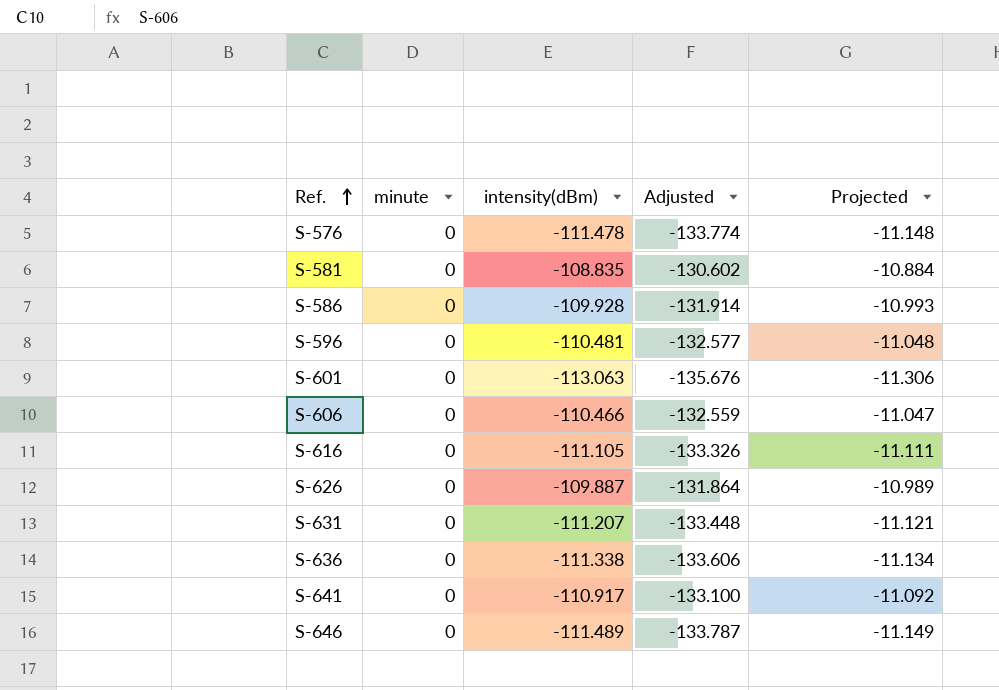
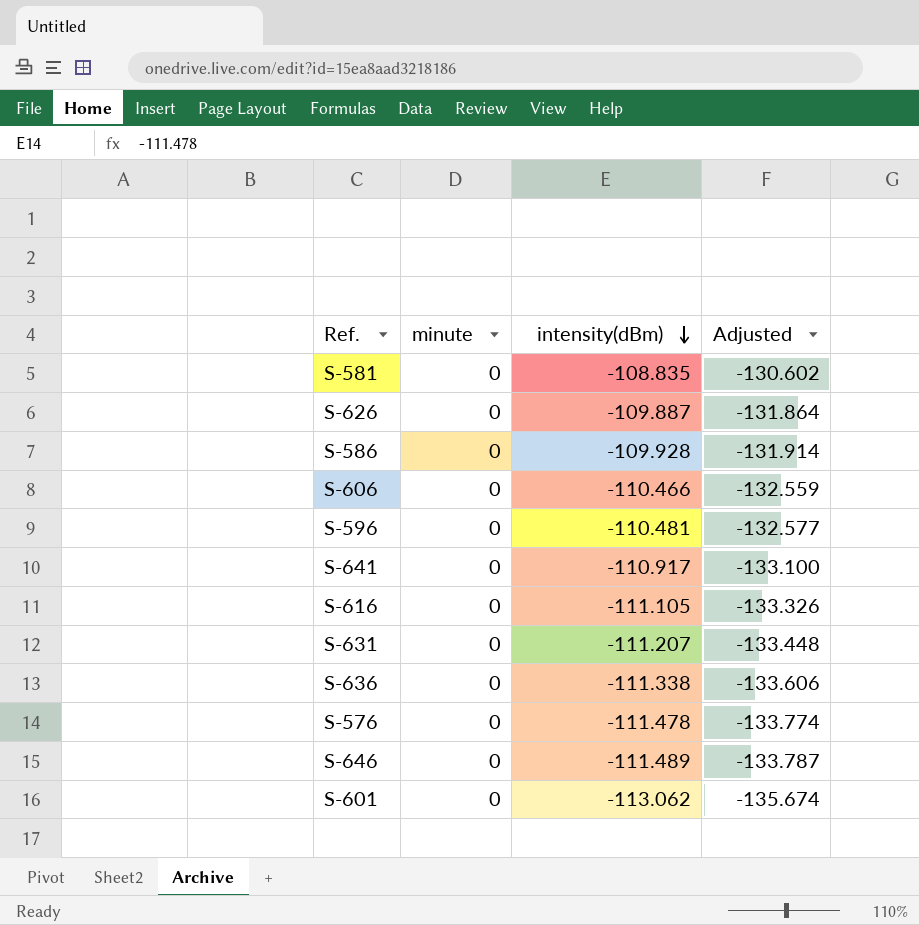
row order: Ref. ascending -> intensity(dBm) descending
column Projected | formula: [intensity(dBm)] * 0.1 -> none
S-601 | intensity(dBm): -113.063 -> -113.062
S-601 | Adjusted: -135.676 -> -135.674

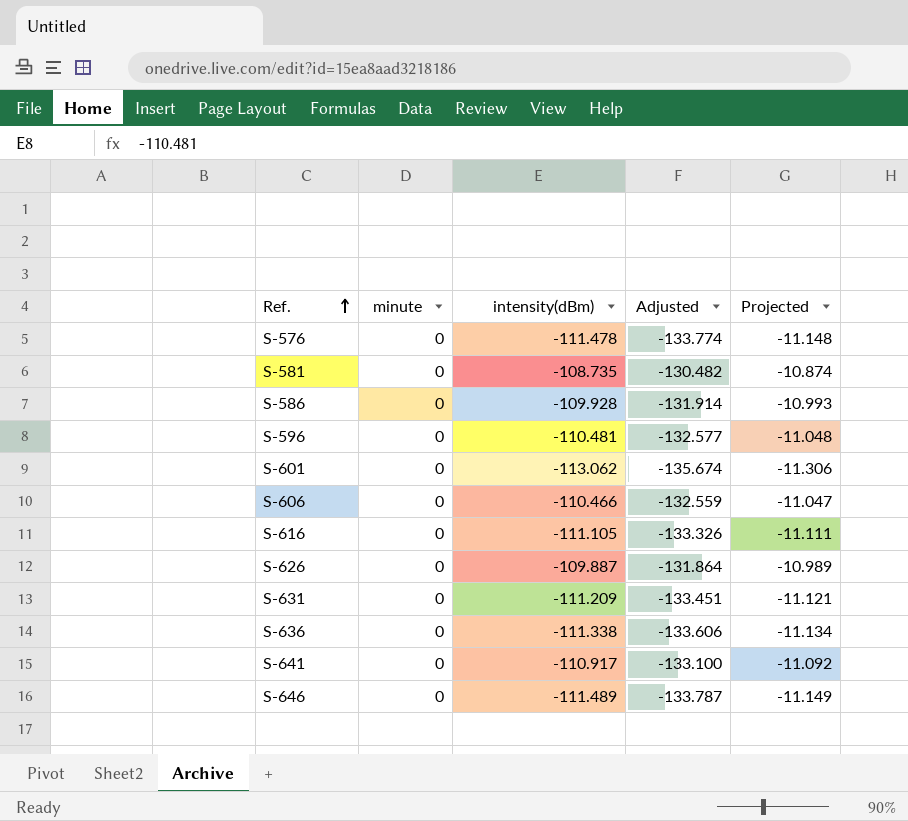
row order: intensity(dBm) descending -> Ref. ascending
column Projected | formula: none -> [intensity(dBm)] * 0.1
S-581 | intensity(dBm): -108.835 -> -108.735
S-581 | Adjusted: -130.602 -> -130.482
S-631 | intensity(dBm): -111.207 -> -111.209
S-631 | Adjusted: -133.448 -> -133.451

